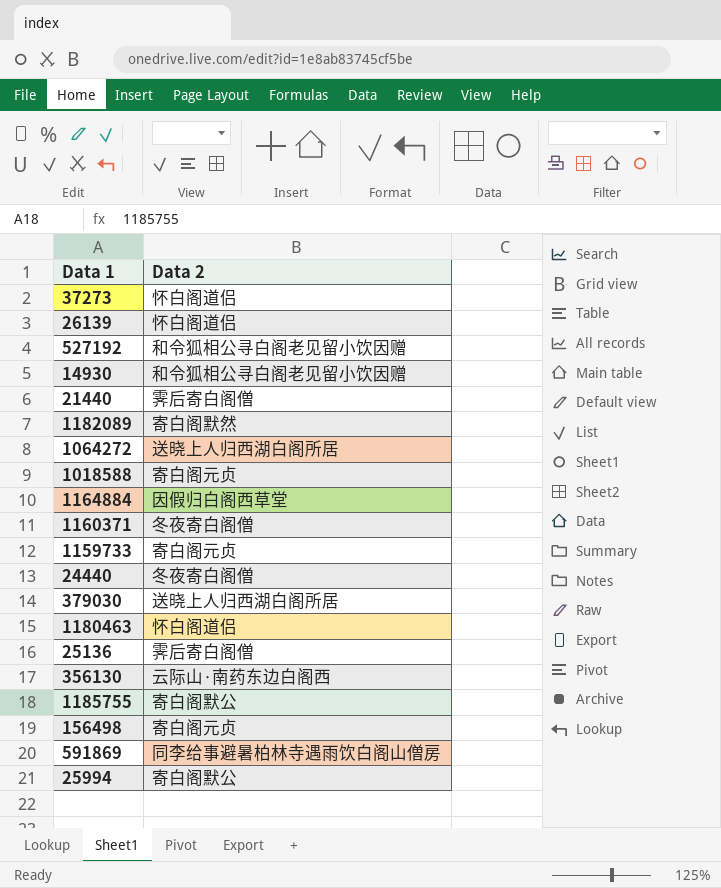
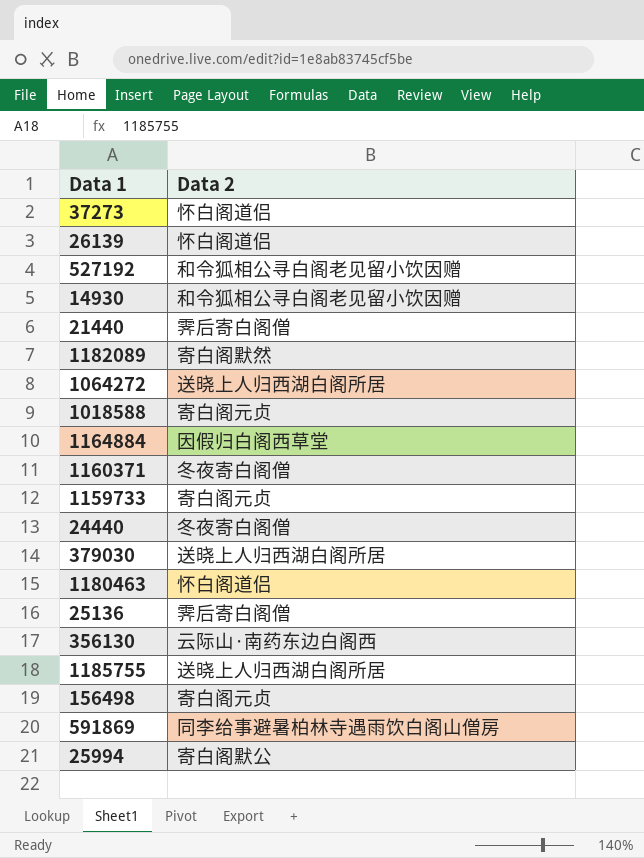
1185755 | Data 2: 寄白阁默公 -> 送晓上人归西湖白阁所居

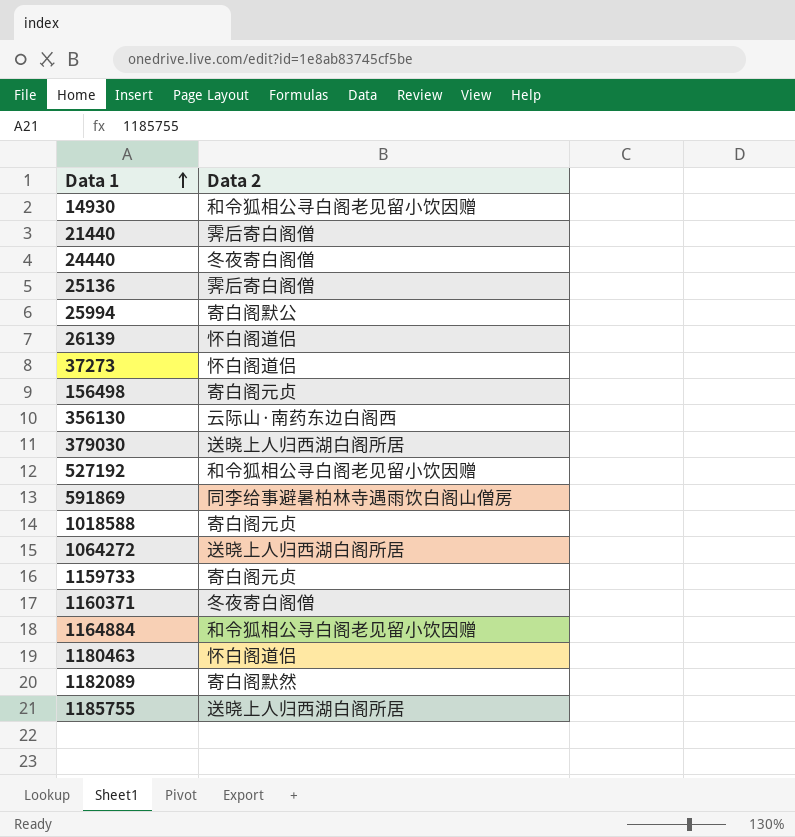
row order: none -> Data 1 ascending
1164884 | Data 2: 因假归白阁西草堂 -> 和令狐相公寻白阁老见留小饮因赠

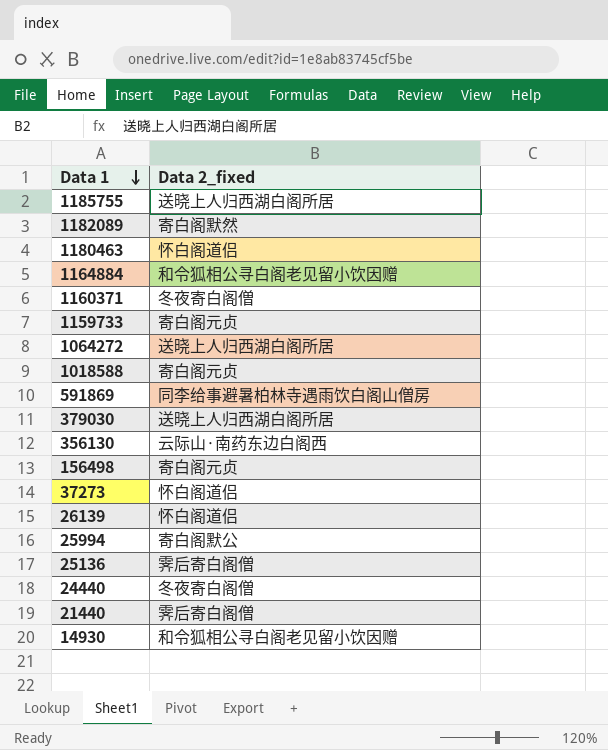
row order: Data 1 ascending -> Data 1 descending
column name: Data 2 -> Data 2_fixed
row 527192: 和令狐相公寻白阁老见留小饮因赠 -> none

